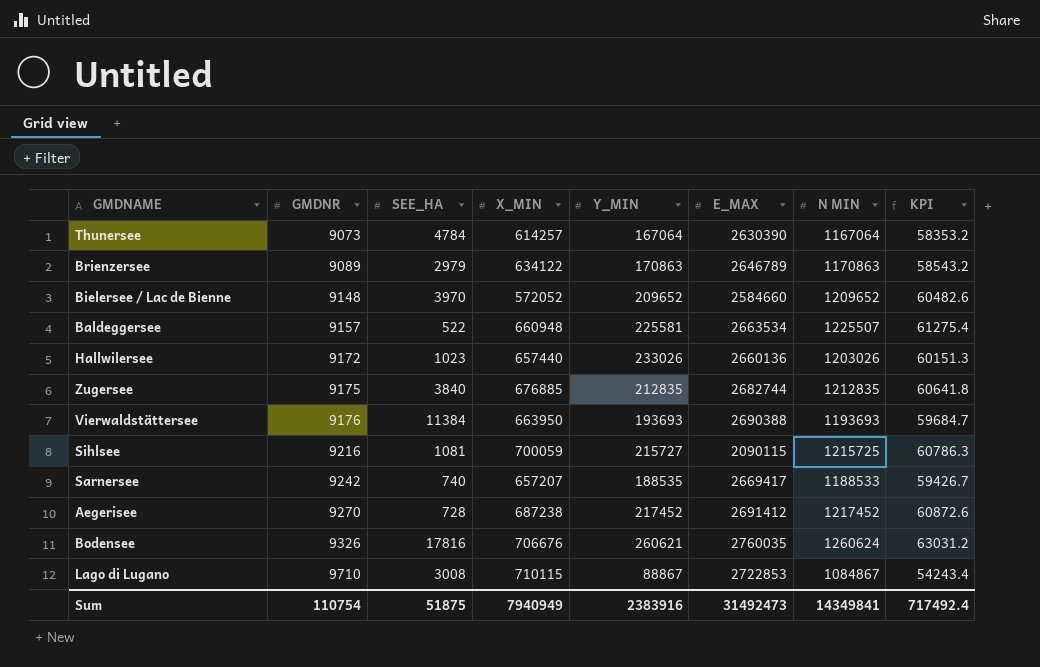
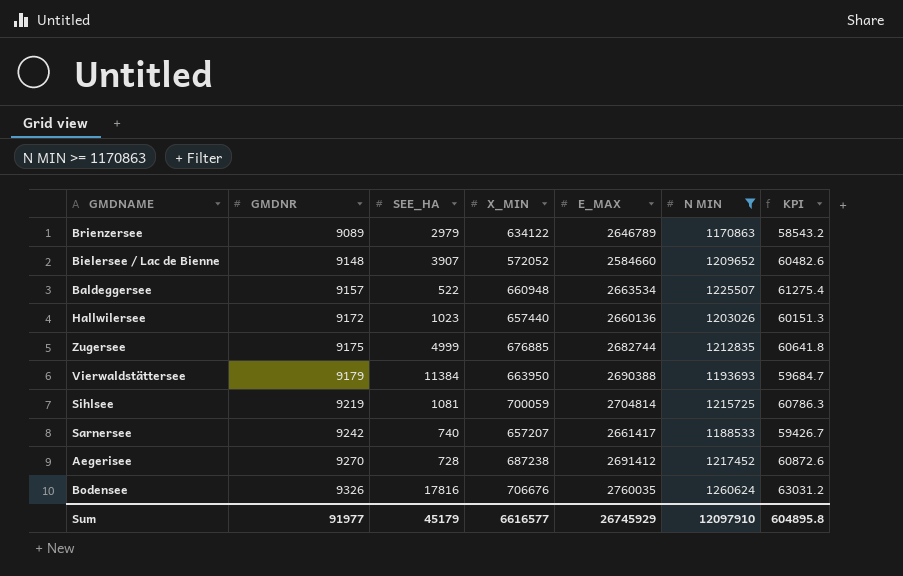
filter: none -> N MIN >= 1170863
column Y_MIN | position: 5 -> none
Bielersee / Lac de Bienne | SEE_HA: 3970 -> 3907
Zugersee | SEE_HA: 3840 -> 4999
Vierwaldstättersee | GMDNR: 9176 -> 9179
Sihlsee | GMDNR: 9216 -> 9219
Sihlsee | E_MAX: 2090115 -> 2704814
Sarnersee | E_MAX: 2669417 -> 2661417
Sum | GMDNR: 110754 -> 91977
Sum | SEE_HA: 51875 -> 45179
Sum | X_MIN: 7940949 -> 6616577
Sum | E_MAX: 31492473 -> 26745929
Sum | N MIN: 14349841 -> 12097910
Sum | KPI: 717492.4 -> 604895.8

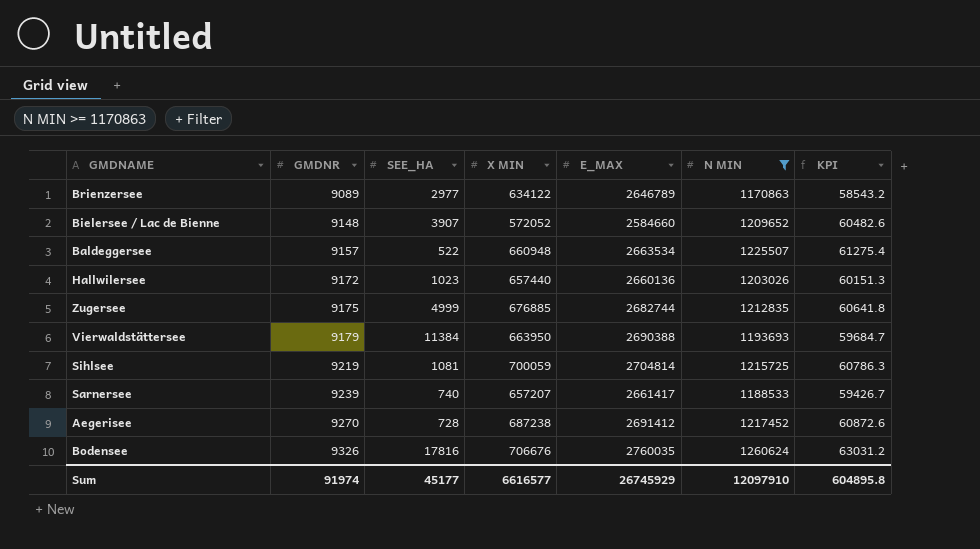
column name: X_MIN -> X MIN
Brienzersee | SEE_HA: 2979 -> 2977
Sarnersee | GMDNR: 9242 -> 9239
Sum | GMDNR: 91977 -> 91974
Sum | SEE_HA: 45179 -> 45177

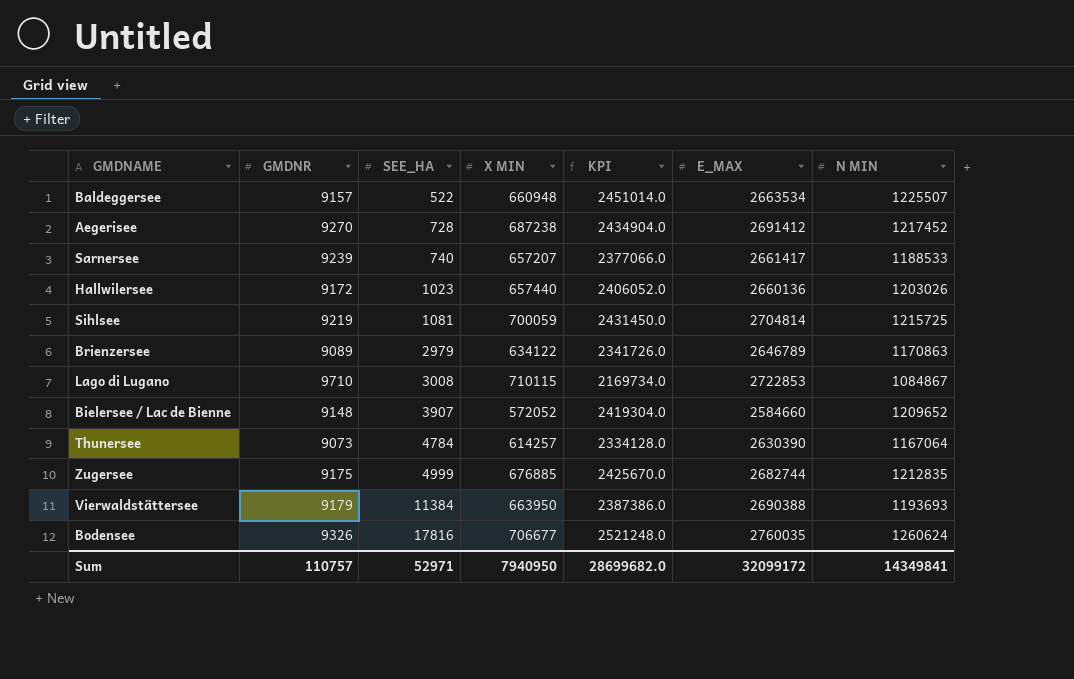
filter: N MIN >= 1170863 -> none
row order: GMDNR ascending -> SEE_HA ascending
column KPI | formula: [N MIN] * 0.05 -> [N MIN] * 2
column KPI | position: 7 -> 5
Brienzersee | SEE_HA: 2977 -> 2979
Bodensee | X MIN: 706676 -> 706677
Sum | GMDNR: 91974 -> 110757
Sum | SEE_HA: 45177 -> 52971
Sum | X MIN: 6616577 -> 7940950
Sum | KPI: 604895.8 -> 28699682.0
Sum | E_MAX: 26745929 -> 32099172
Sum | N MIN: 12097910 -> 14349841

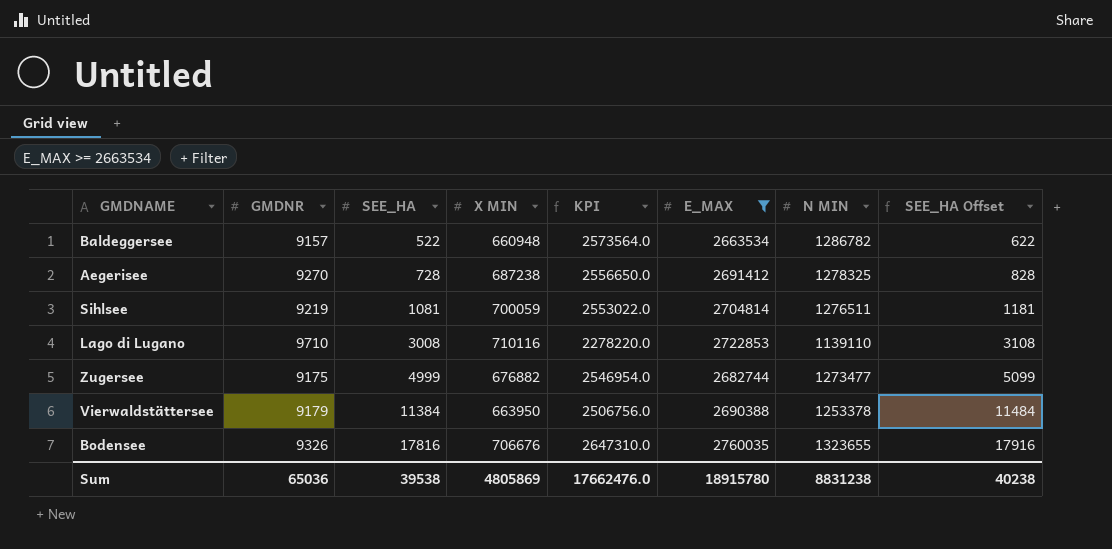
filter: none -> E_MAX >= 2663534
column SEE_HA Offset | formula: none -> [SEE_HA] + 100
Baldeggersee | KPI: 2451014.0 -> 2573564.0
Baldeggersee | N MIN: 1225507 -> 1286782
Aegerisee | KPI: 2434904.0 -> 2556650.0
Aegerisee | N MIN: 1217452 -> 1278325
Sihlsee | KPI: 2431450.0 -> 2553022.0
Sihlsee | N MIN: 1215725 -> 1276511
Lago di Lugano | X MIN: 710115 -> 710116
Lago di Lugano | KPI: 2169734.0 -> 2278220.0
Lago di Lugano | N MIN: 1084867 -> 1139110
Zugersee | X MIN: 676885 -> 676882
Zugersee | KPI: 2425670.0 -> 2546954.0
Zugersee | N MIN: 1212835 -> 1273477
Vierwaldstättersee | KPI: 2387386.0 -> 2506756.0
Vierwaldstättersee | N MIN: 1193693 -> 1253378
Bodensee | X MIN: 706677 -> 706676
Bodensee | KPI: 2521248.0 -> 2647310.0
Bodensee | N MIN: 1260624 -> 1323655
Sum | GMDNR: 110757 -> 65036
Sum | SEE_HA: 52971 -> 39538
Sum | X MIN: 7940950 -> 4805869
Sum | KPI: 28699682.0 -> 17662476.0
Sum | E_MAX: 32099172 -> 18915780
Sum | N MIN: 14349841 -> 8831238

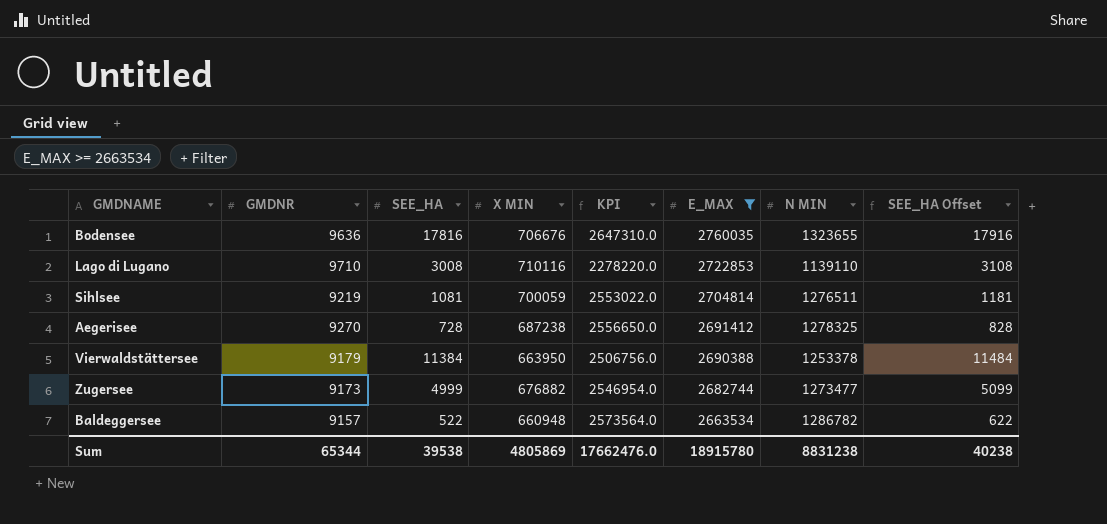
row order: SEE_HA ascending -> E_MAX descending
Bodensee | GMDNR: 9326 -> 9636
Zugersee | GMDNR: 9175 -> 9173
Sum | GMDNR: 65036 -> 65344

